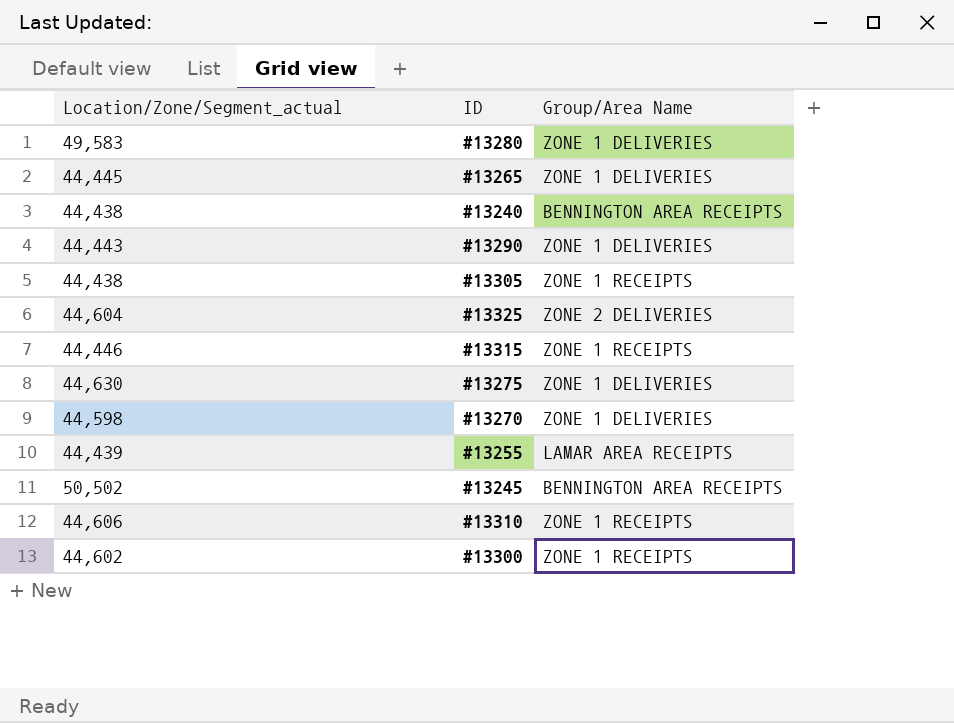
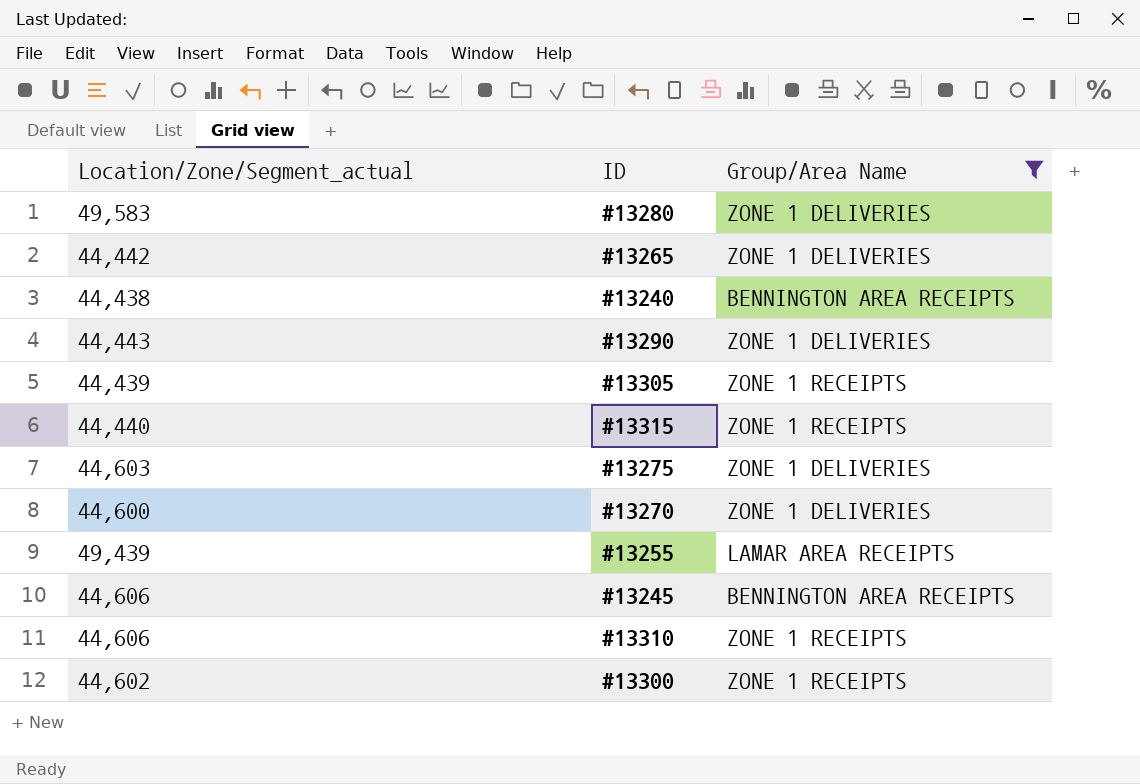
filter: none -> Group/Area Name != ZONE 2 DELIVERIES
#13265 | Location/Zone/Segment_actual: 44,445 -> 44,442
#13305 | Location/Zone/Segment_actual: 44,438 -> 44,439
#13315 | Location/Zone/Segment_actual: 44,446 -> 44,440
#13275 | Location/Zone/Segment_actual: 44,630 -> 44,603
#13270 | Location/Zone/Segment_actual: 44,598 -> 44,600
#13255 | Location/Zone/Segment_actual: 44,439 -> 49,439
#13245 | Location/Zone/Segment_actual: 50,502 -> 44,606

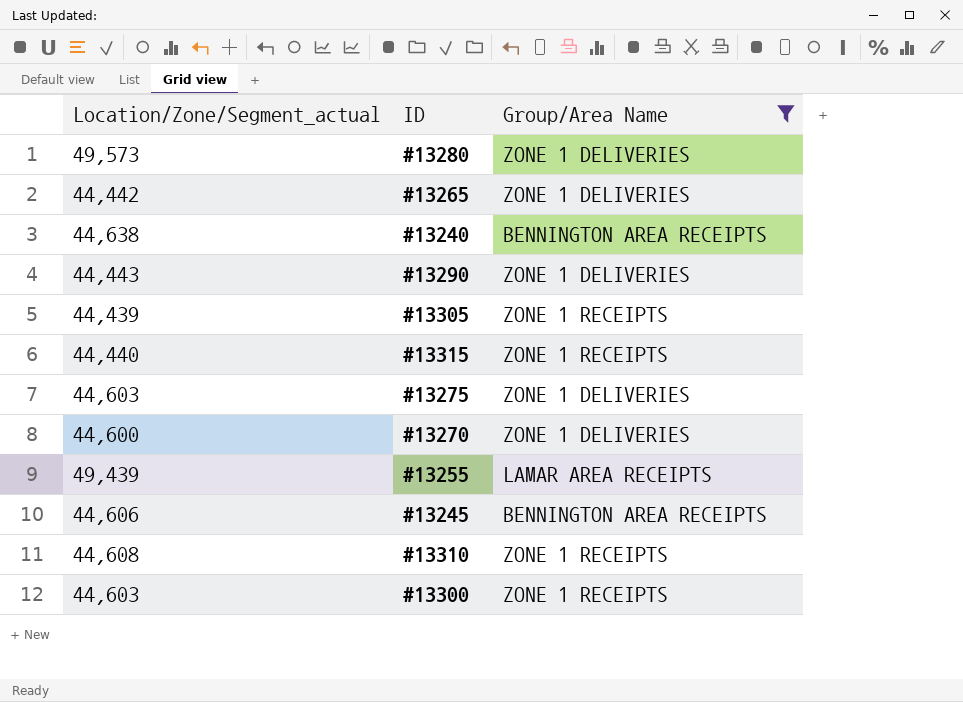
#13280 | Location/Zone/Segment_actual: 49,583 -> 49,573
#13240 | Location/Zone/Segment_actual: 44,438 -> 44,638
#13310 | Location/Zone/Segment_actual: 44,606 -> 44,608
#13300 | Location/Zone/Segment_actual: 44,602 -> 44,603

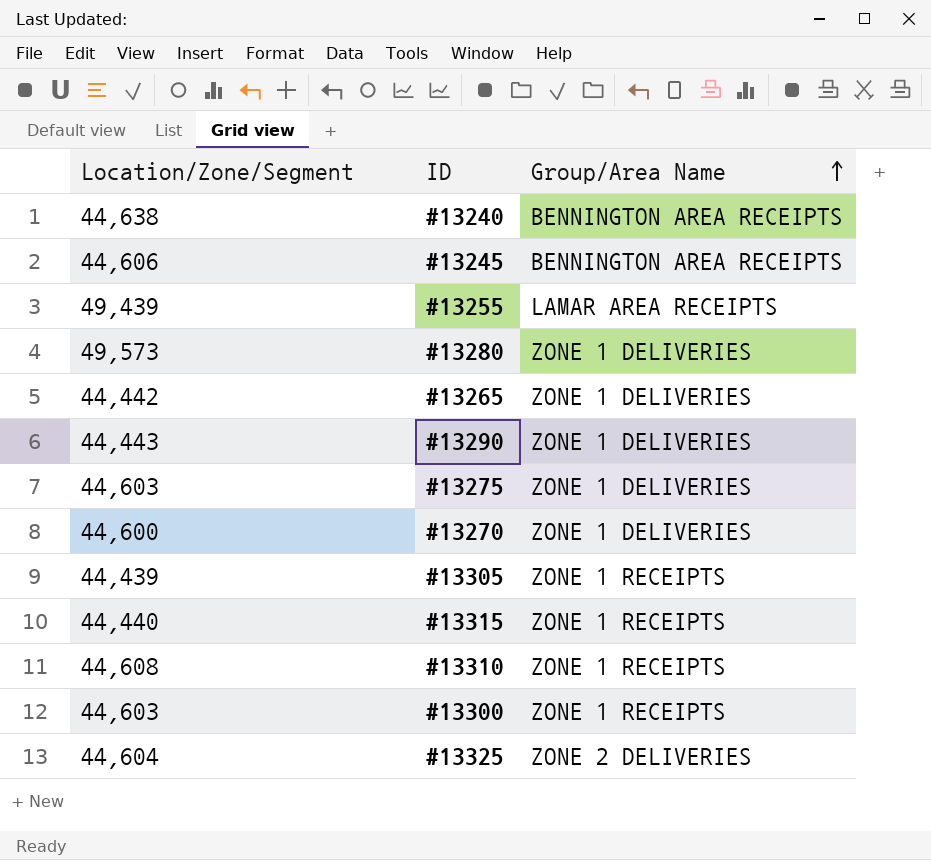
filter: Group/Area Name != ZONE 2 DELIVERIES -> none
row order: none -> Group/Area Name ascending
column name: Location/Zone/Segment_actual -> Location/Zone/Segment

